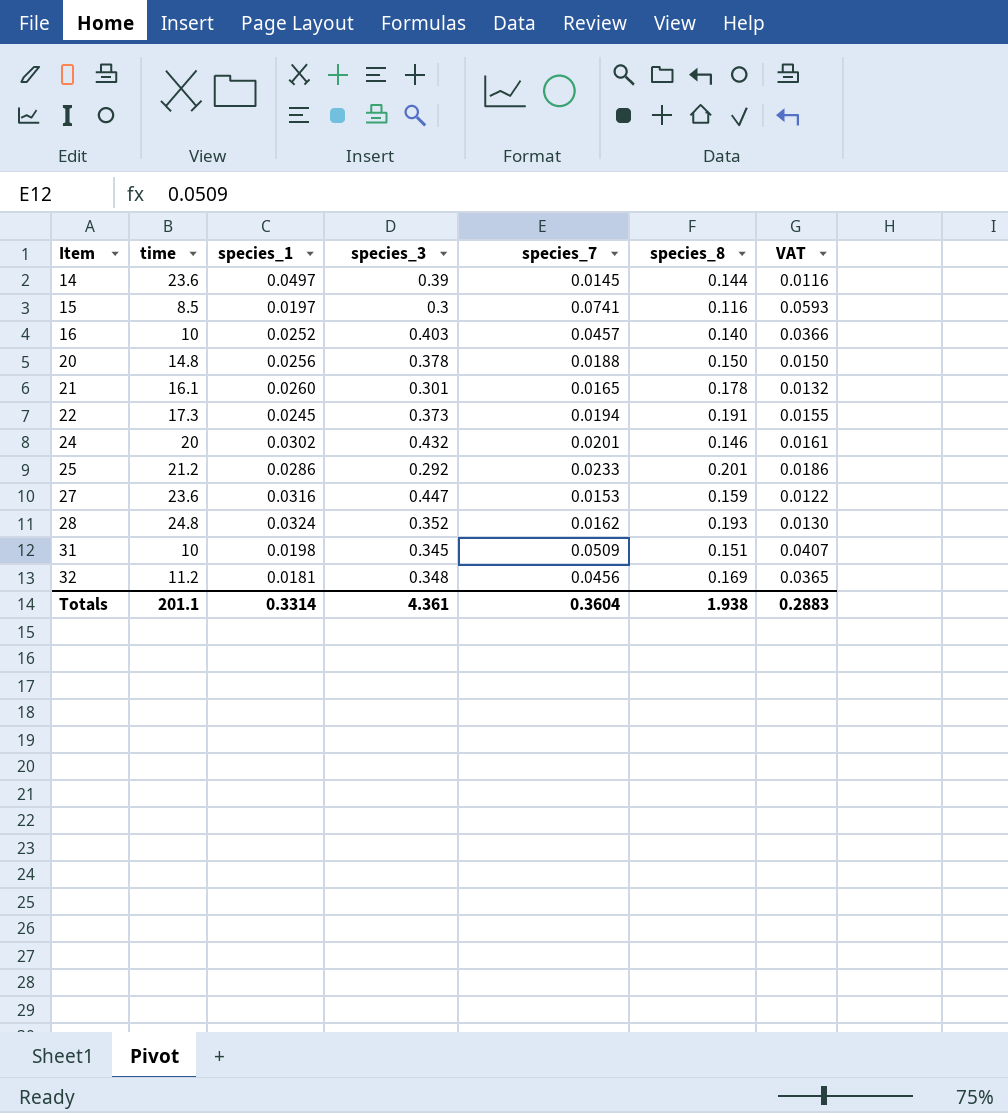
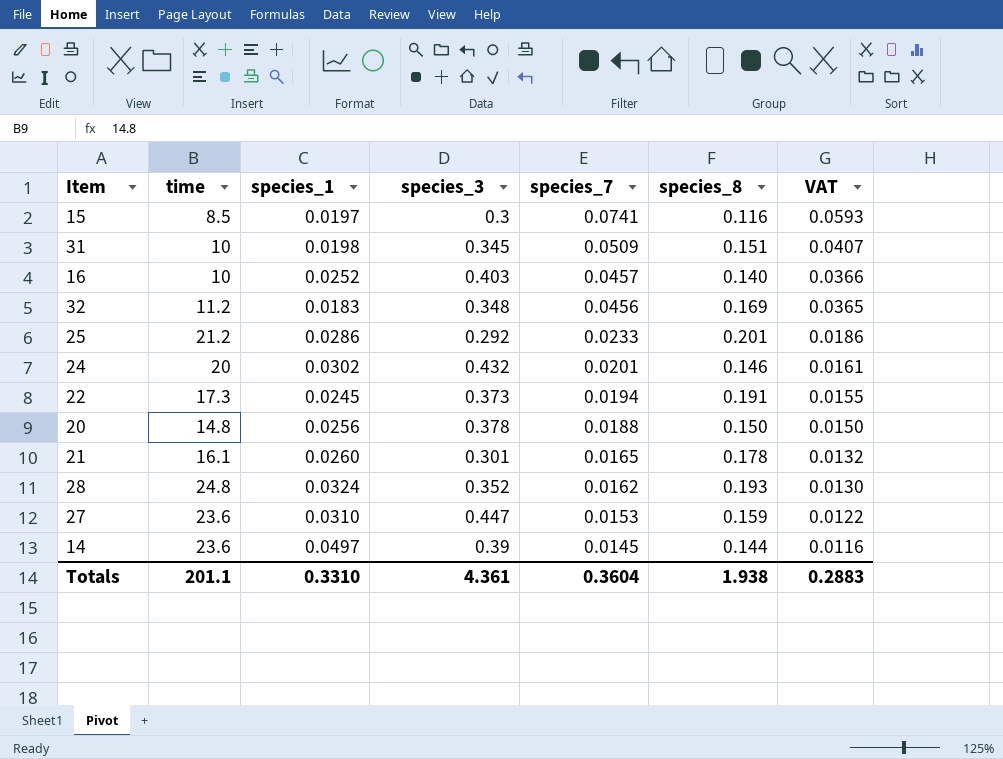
row order: Item ascending -> species_7 descending
32 | species_1: 0.0181 -> 0.0183
27 | species_1: 0.0316 -> 0.0310
Totals | species_1: 0.3314 -> 0.3310

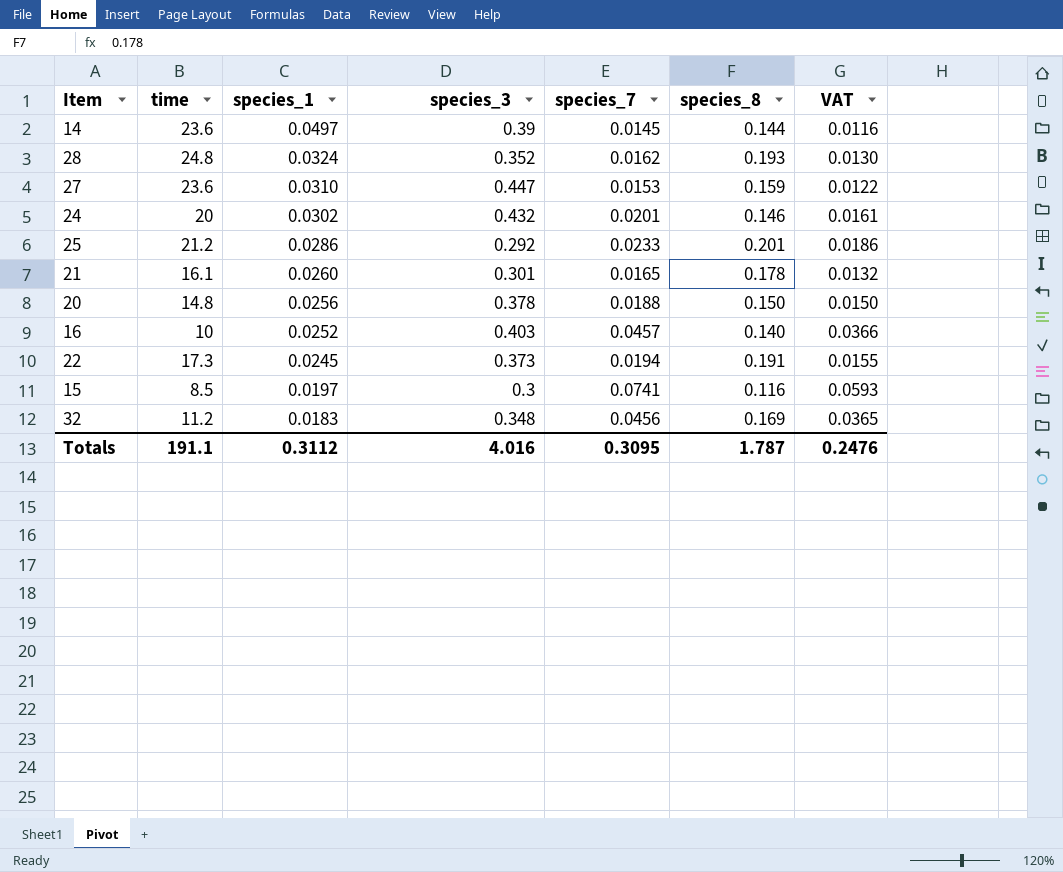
row order: species_7 descending -> species_1 descending
row 31: 10 | 0.0198 | 0.345 | 0.0509 | 0.151 | 0.0407 -> none
Totals | time: 201.1 -> 191.1
Totals | species_1: 0.3310 -> 0.3112
Totals | species_3: 4.361 -> 4.016
Totals | species_7: 0.3604 -> 0.3095
Totals | species_8: 1.938 -> 1.787
Totals | VAT: 0.2883 -> 0.2476

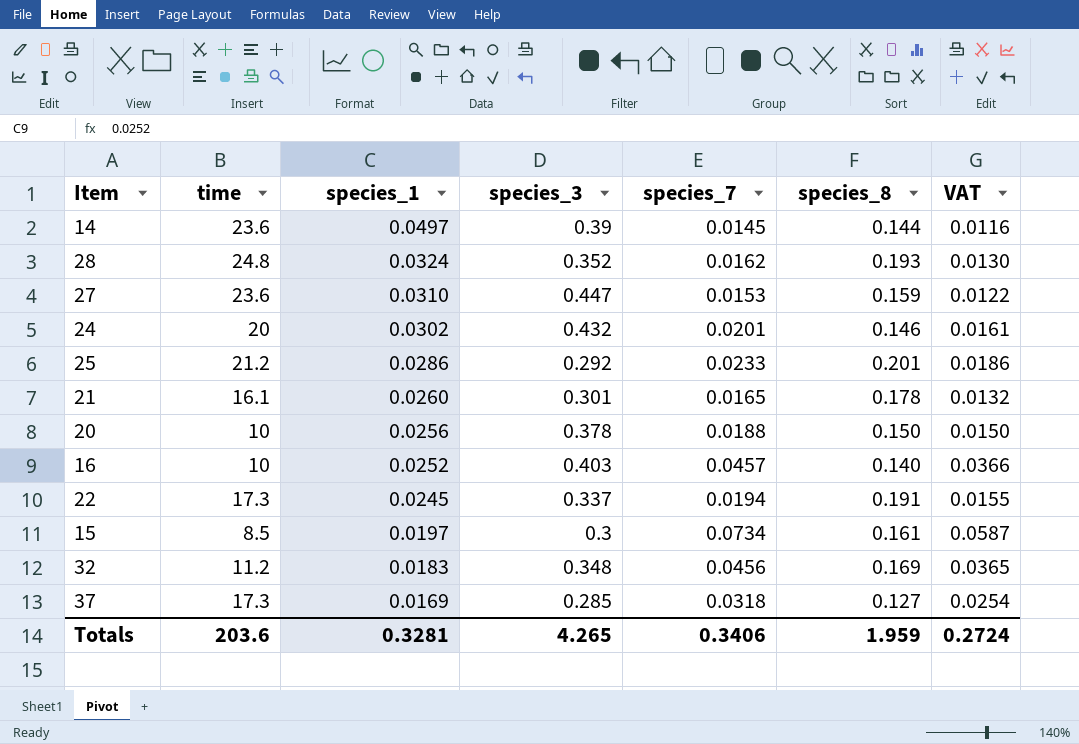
20 | time: 14.8 -> 10
22 | species_3: 0.373 -> 0.337
15 | species_7: 0.0741 -> 0.0734
15 | species_8: 0.116 -> 0.161
15 | VAT: 0.0593 -> 0.0587
row 37: none -> 17.3 | 0.0169 | 0.285 | 0.0318 | 0.127 | 0.0254
Totals | time: 191.1 -> 203.6
Totals | species_1: 0.3112 -> 0.3281
Totals | species_3: 4.016 -> 4.265
Totals | species_7: 0.3095 -> 0.3406
Totals | species_8: 1.787 -> 1.959
Totals | VAT: 0.2476 -> 0.2724

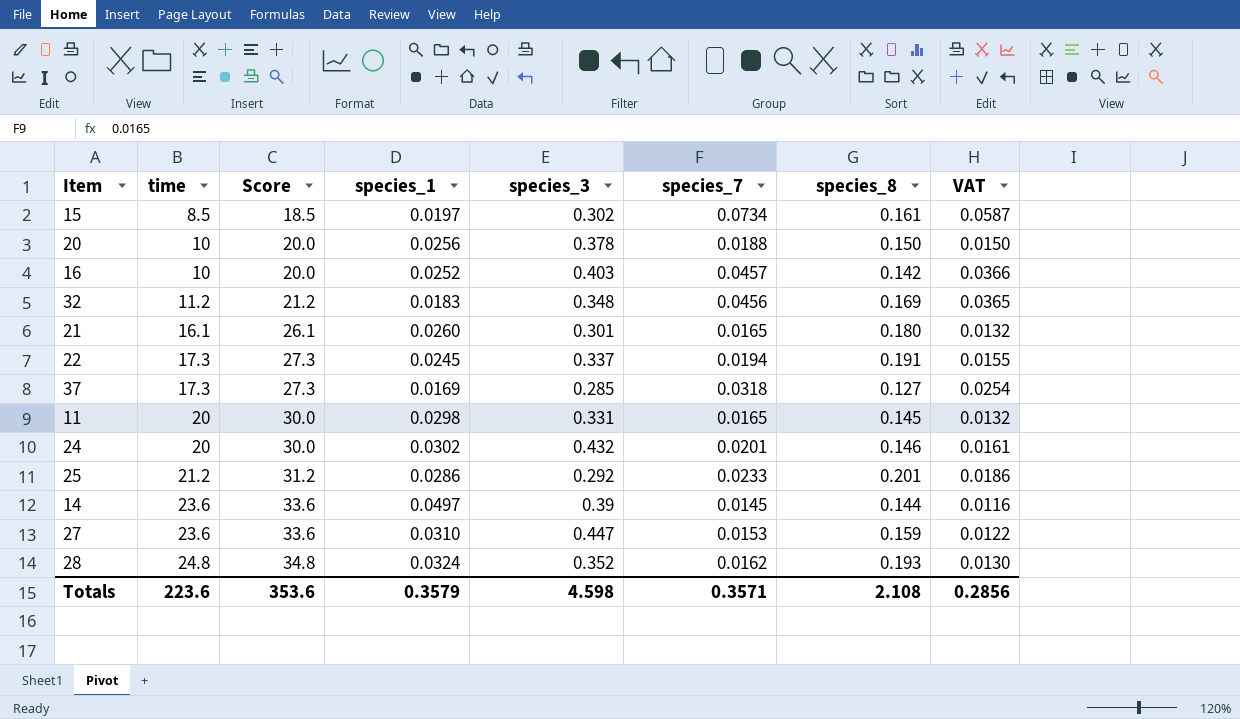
row order: species_1 descending -> time ascending
column Score | formula: none -> [time] + 10
15 | species_3: 0.3 -> 0.302
16 | species_8: 0.140 -> 0.142
21 | species_8: 0.178 -> 0.180
row 11: none -> 20 | 30.0 | 0.0298 | 0.331 | 0.0165 | 0.145 | 0.0132
Totals | time: 203.6 -> 223.6
Totals | species_1: 0.3281 -> 0.3579
Totals | species_3: 4.265 -> 4.598
Totals | species_7: 0.3406 -> 0.3571
Totals | species_8: 1.959 -> 2.108
Totals | VAT: 0.2724 -> 0.2856

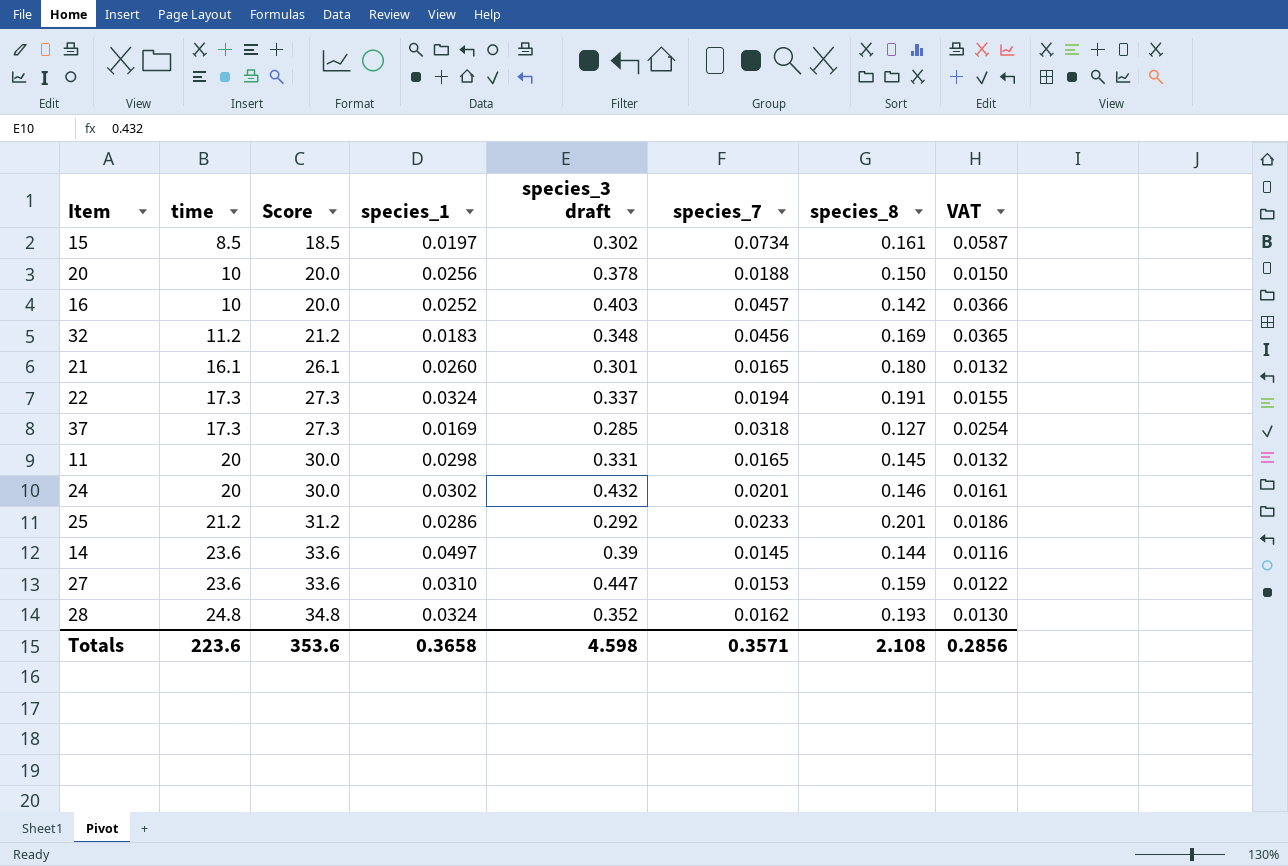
column name: species_3 -> species_3 draft
22 | species_1: 0.0245 -> 0.0324
Totals | species_1: 0.3579 -> 0.3658

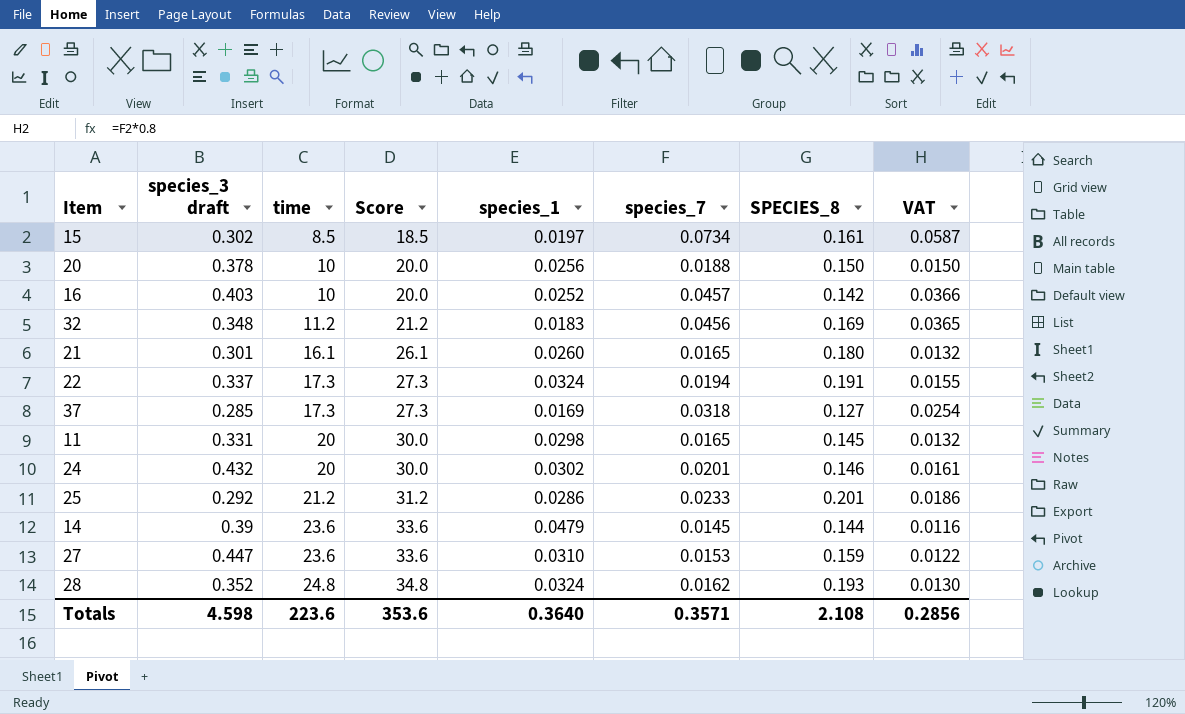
column species_3 draft | position: 5 -> 2
column name: species_8 -> SPECIES_8
14 | species_1: 0.0497 -> 0.0479
Totals | species_1: 0.3658 -> 0.3640

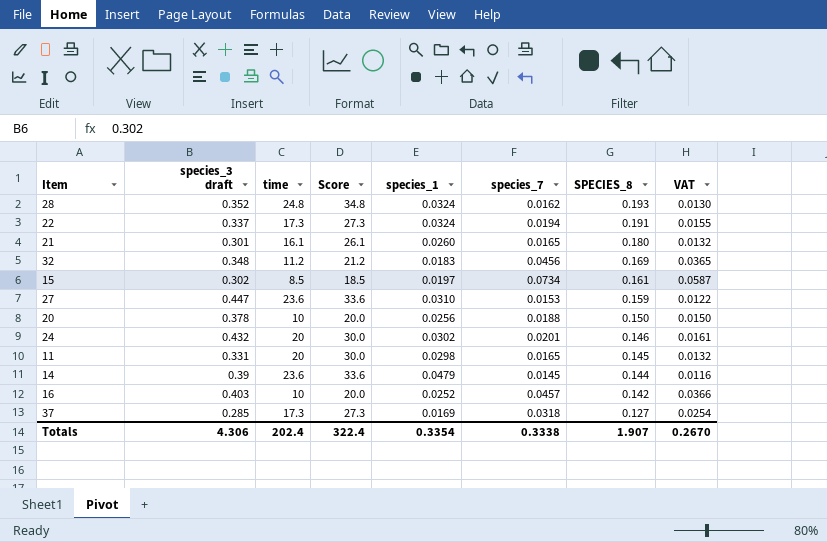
row order: time ascending -> SPECIES_8 descending
row 25: 0.292 | 21.2 | 31.2 | 0.0286 | 0.0233 | 0.201 | 0.0186 -> none
Totals | species_3 draft: 4.598 -> 4.306
Totals | time: 223.6 -> 202.4
Totals | Score: 353.6 -> 322.4
Totals | species_1: 0.3640 -> 0.3354
Totals | species_7: 0.3571 -> 0.3338
Totals | SPECIES_8: 2.108 -> 1.907
Totals | VAT: 0.2856 -> 0.2670

